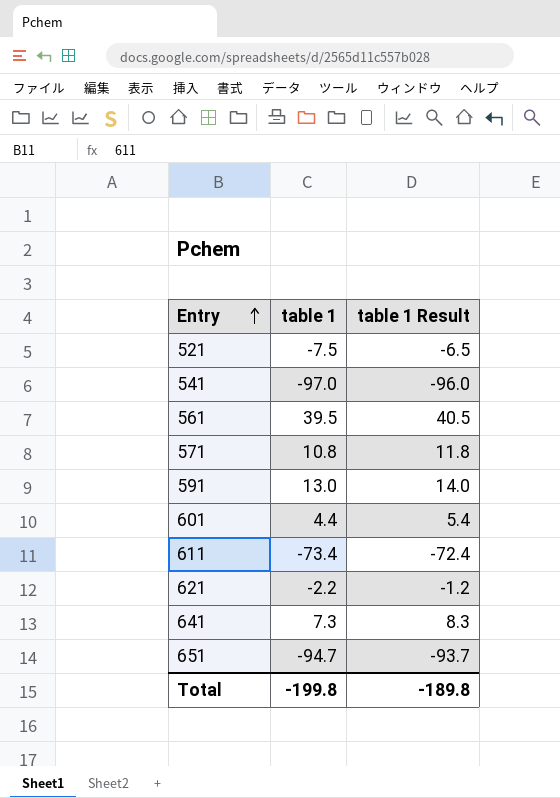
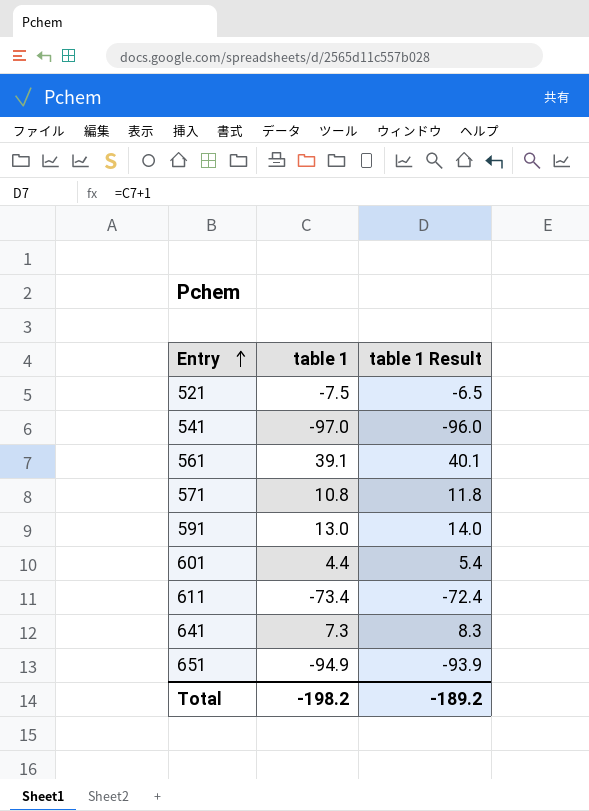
row 621: -2.2 | -1.2 -> none
561 | table 1: 39.5 -> 39.1
561 | table 1 Result: 40.5 -> 40.1
651 | table 1: -94.7 -> -94.9
651 | table 1 Result: -93.7 -> -93.9
Total | table 1: -199.8 -> -198.2
Total | table 1 Result: -189.8 -> -189.2

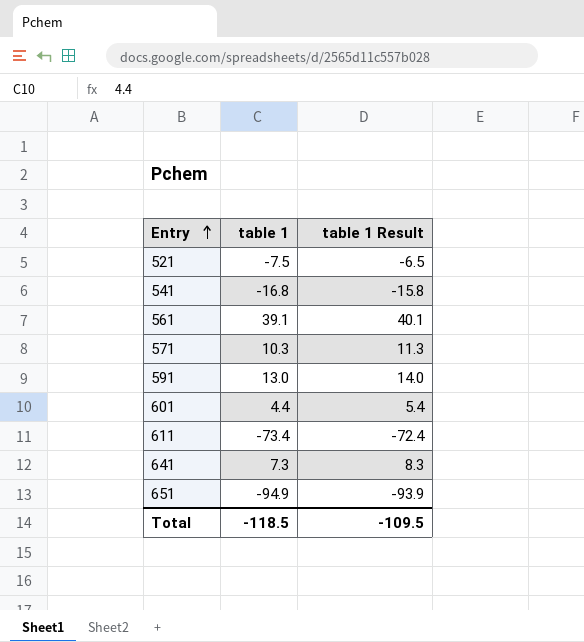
541 | table 1: -97.0 -> -16.8
541 | table 1 Result: -96.0 -> -15.8
571 | table 1: 10.8 -> 10.3
571 | table 1 Result: 11.8 -> 11.3
Total | table 1: -198.2 -> -118.5
Total | table 1 Result: -189.2 -> -109.5

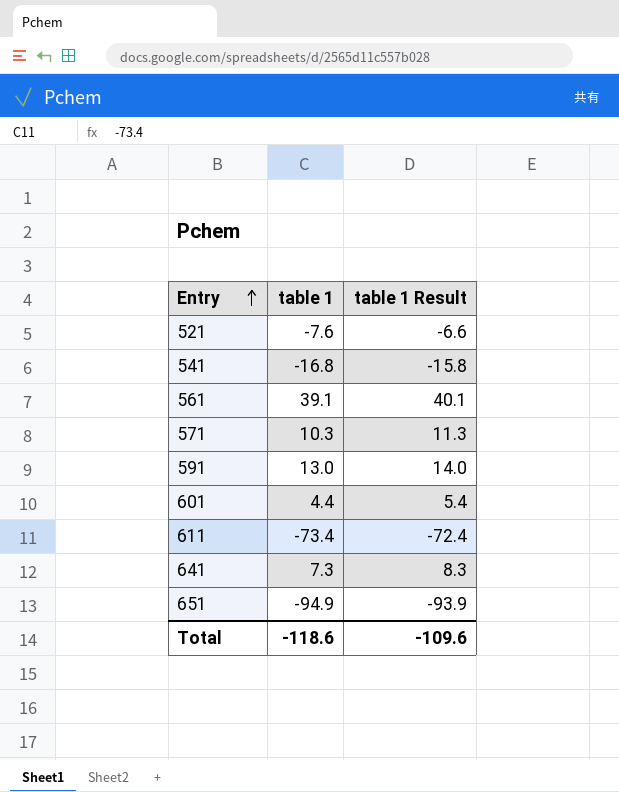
521 | table 1: -7.5 -> -7.6
521 | table 1 Result: -6.5 -> -6.6
Total | table 1: -118.5 -> -118.6
Total | table 1 Result: -109.5 -> -109.6

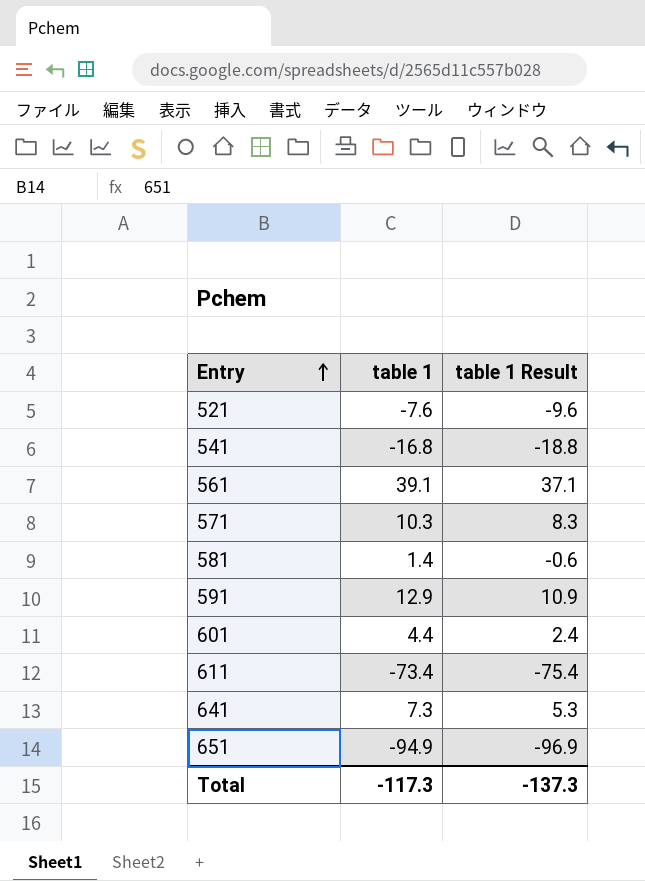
column table 1 Result | formula: [table 1] + 1 -> [table 1] - 2
row 581: none -> 1.4 | -0.6
591 | table 1: 13.0 -> 12.9
Total | table 1: -118.6 -> -117.3
Total | table 1 Result: -109.6 -> -137.3

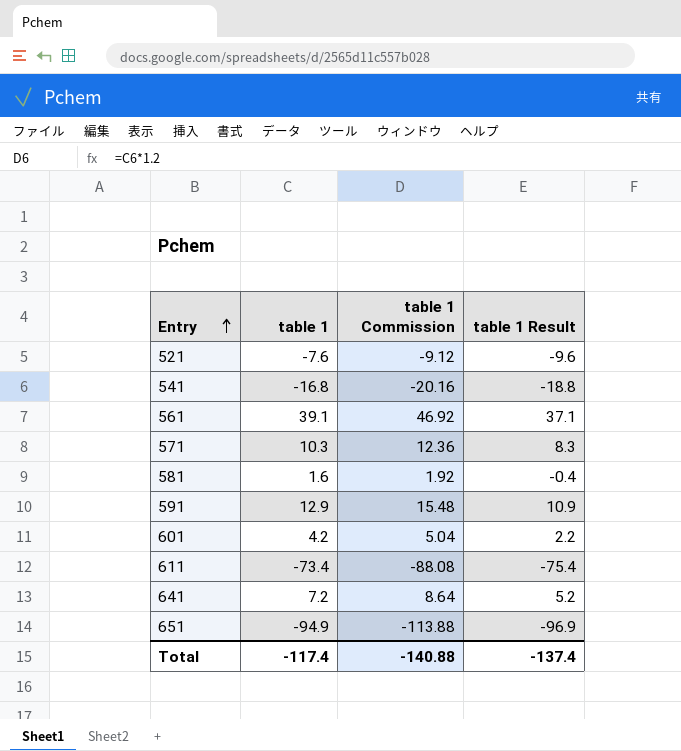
column table 1 Commission | formula: none -> [table 1] * 1.2
581 | table 1: 1.4 -> 1.6
581 | table 1 Result: -0.6 -> -0.4
601 | table 1: 4.4 -> 4.2
601 | table 1 Result: 2.4 -> 2.2
641 | table 1: 7.3 -> 7.2
641 | table 1 Result: 5.3 -> 5.2
Total | table 1: -117.3 -> -117.4
Total | table 1 Result: -137.3 -> -137.4

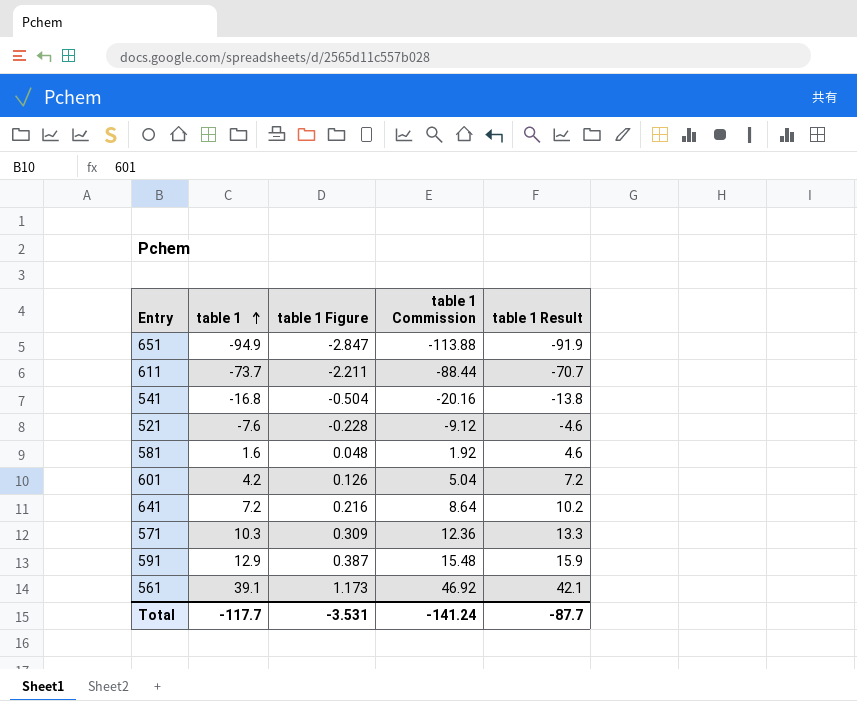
row order: Entry ascending -> table 1 ascending
column table 1 Figure | formula: none -> [table 1] * 0.03
column table 1 Result | formula: [table 1] - 2 -> [table 1] + 3
611 | table 1: -73.4 -> -73.7
611 | table 1 Commission: -88.08 -> -88.44
Total | table 1: -117.4 -> -117.7
Total | table 1 Commission: -140.88 -> -141.24
Total | table 1 Result: -137.4 -> -87.7

